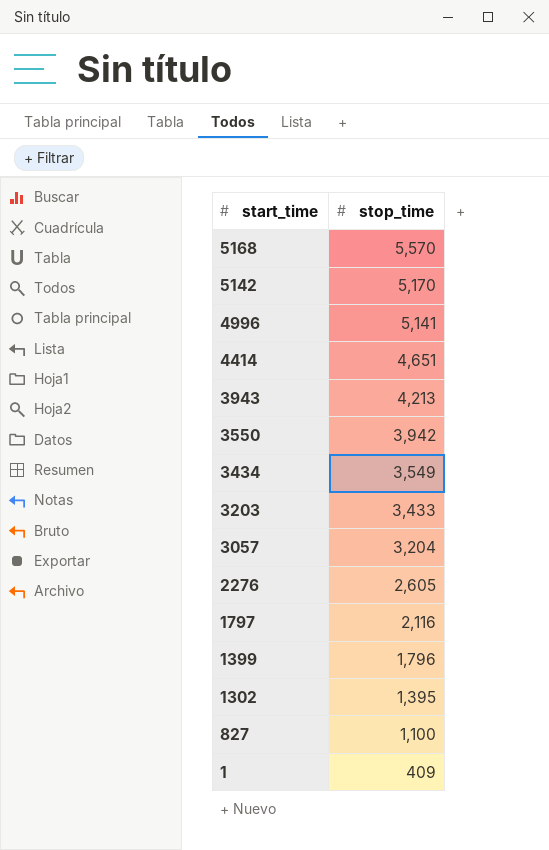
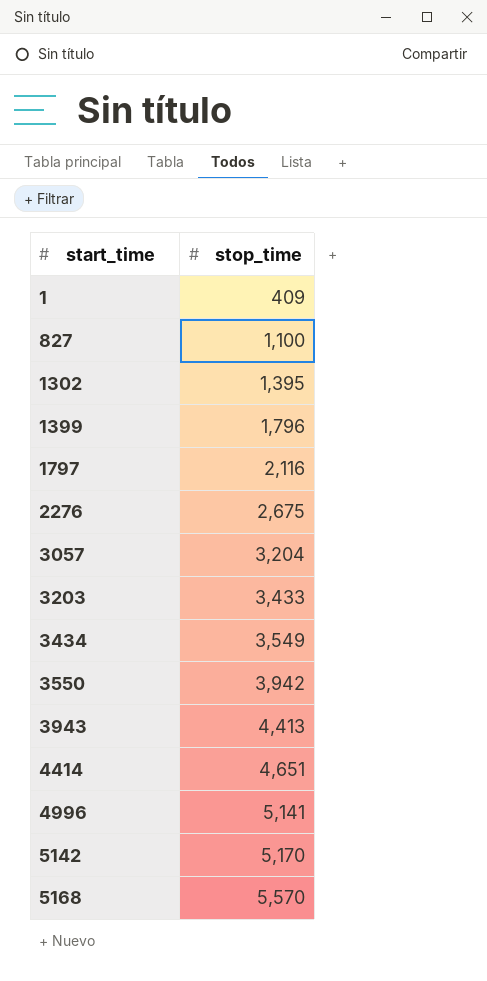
row order: start_time descending -> start_time ascending
2276 | stop_time: 2,605 -> 2,675
3943 | stop_time: 4,213 -> 4,413

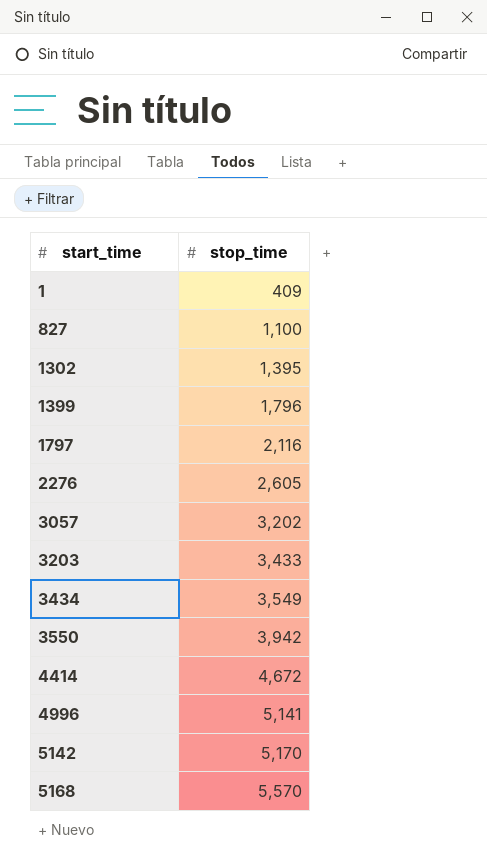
row 3943: 4,413 -> none
2276 | stop_time: 2,675 -> 2,605
3057 | stop_time: 3,204 -> 3,202
4414 | stop_time: 4,651 -> 4,672

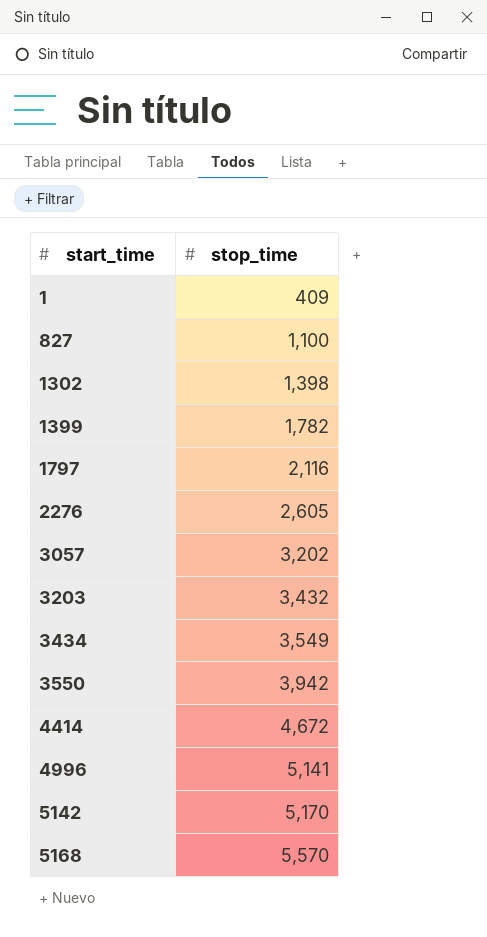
1302 | stop_time: 1,395 -> 1,398
1399 | stop_time: 1,796 -> 1,782
3203 | stop_time: 3,433 -> 3,432

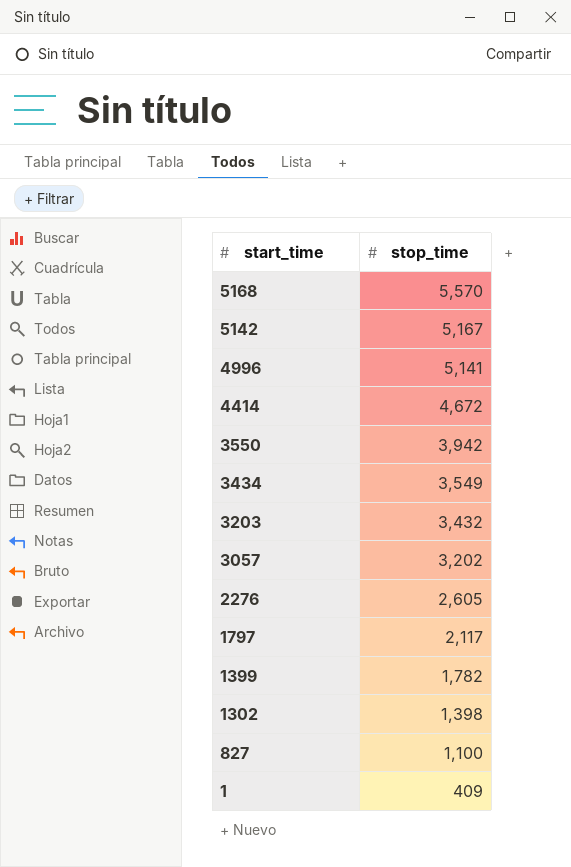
row order: start_time ascending -> start_time descending
5142 | stop_time: 5,170 -> 5,167
1797 | stop_time: 2,116 -> 2,117

